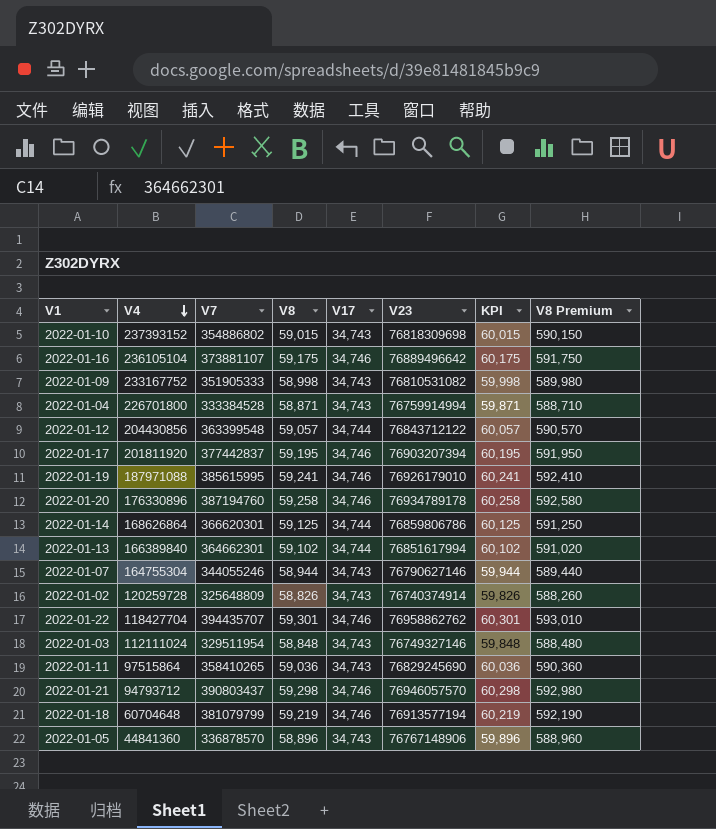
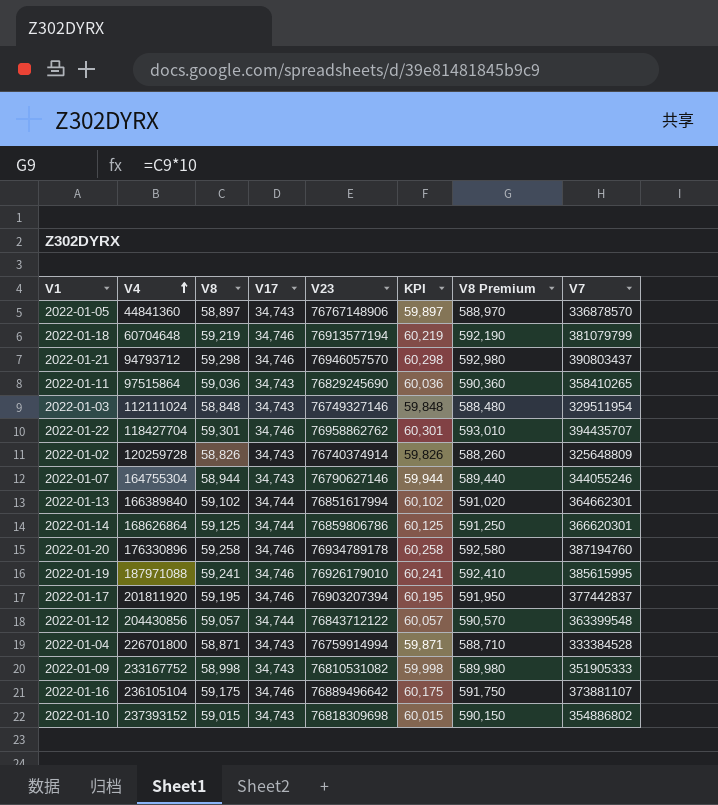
row order: V4 descending -> V4 ascending
column V7 | position: 3 -> 8
2022-01-05 | V8: 58,896 -> 58,897
2022-01-05 | KPI: 59,896 -> 59,897
2022-01-05 | V8 Premium: 588,960 -> 588,970

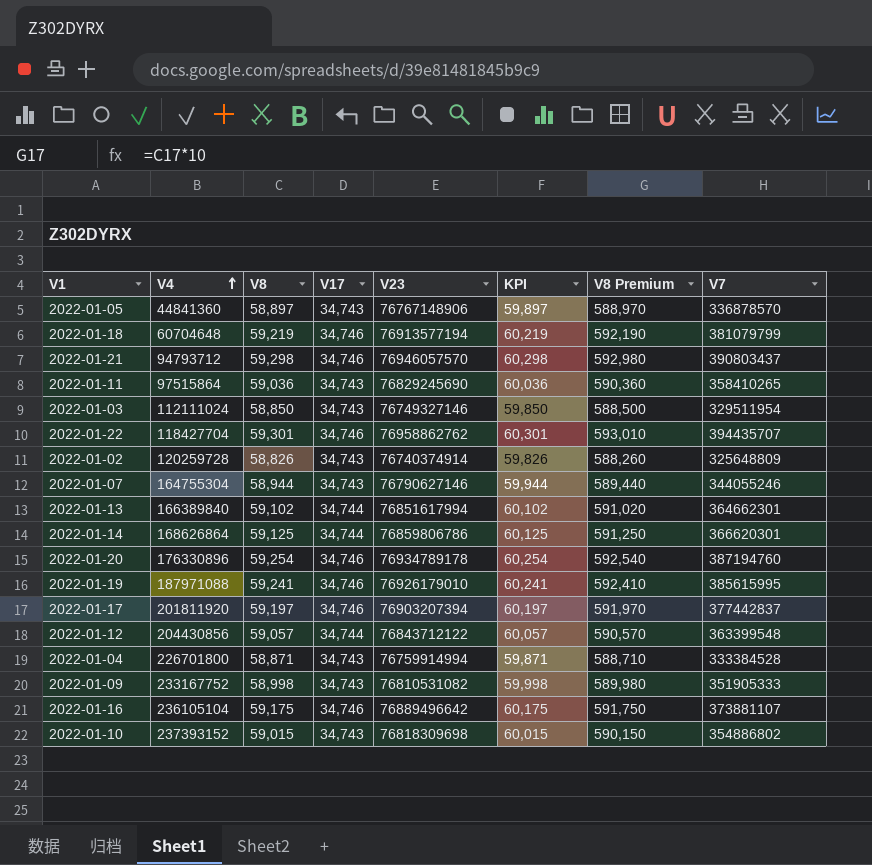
2022-01-03 | V8: 58,848 -> 58,850
2022-01-03 | KPI: 59,848 -> 59,850
2022-01-03 | V8 Premium: 588,480 -> 588,500
2022-01-20 | V8: 59,258 -> 59,254
2022-01-20 | KPI: 60,258 -> 60,254
2022-01-20 | V8 Premium: 592,580 -> 592,540
2022-01-17 | V8: 59,195 -> 59,197
2022-01-17 | KPI: 60,195 -> 60,197
2022-01-17 | V8 Premium: 591,950 -> 591,970

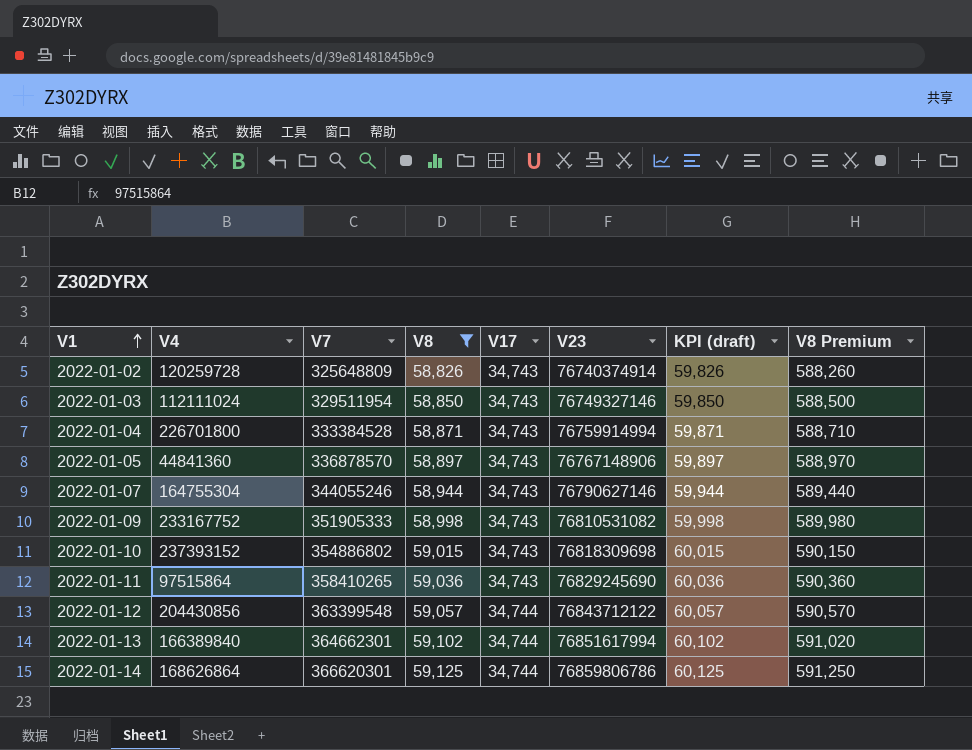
filter: none -> V8 <= 59,125
row order: V4 ascending -> V1 ascending
column V7 | position: 8 -> 3
column name: KPI -> KPI (draft)

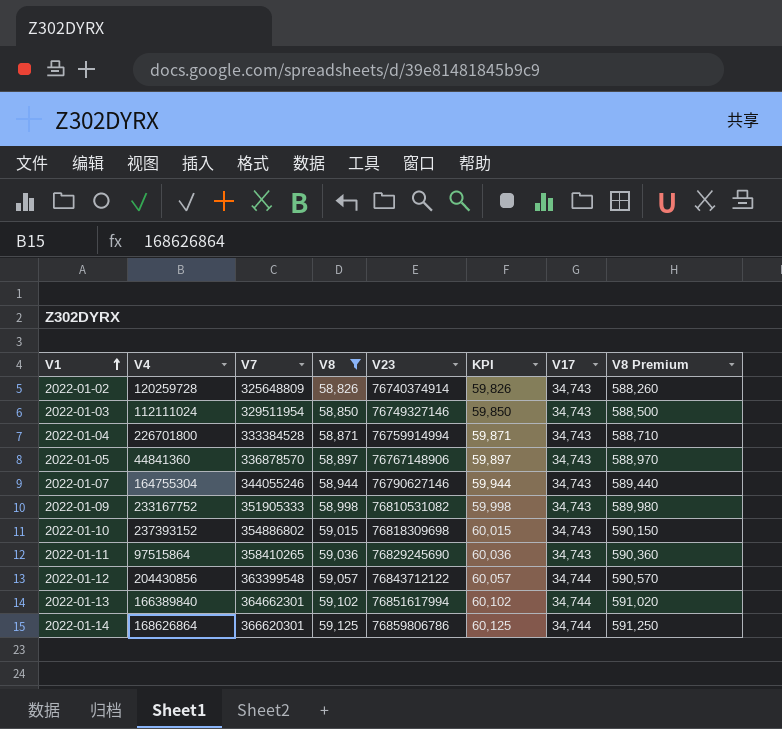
column name: KPI (draft) -> KPI
column V17 | position: 5 -> 7

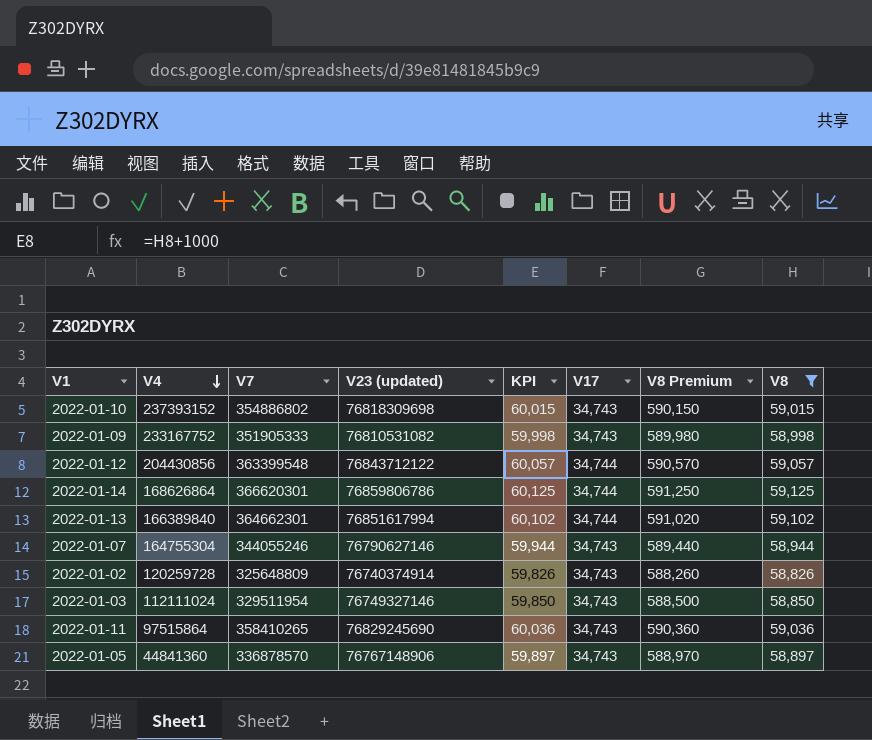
row order: V1 ascending -> V4 descending
column name: V23 -> V23 (updated)
column V8 | position: 4 -> 8
row 2022-01-04: 226701800 | 333384528 | 58,871 | 76759914994 | 59,871 | 34,743 | 588,710 -> none

